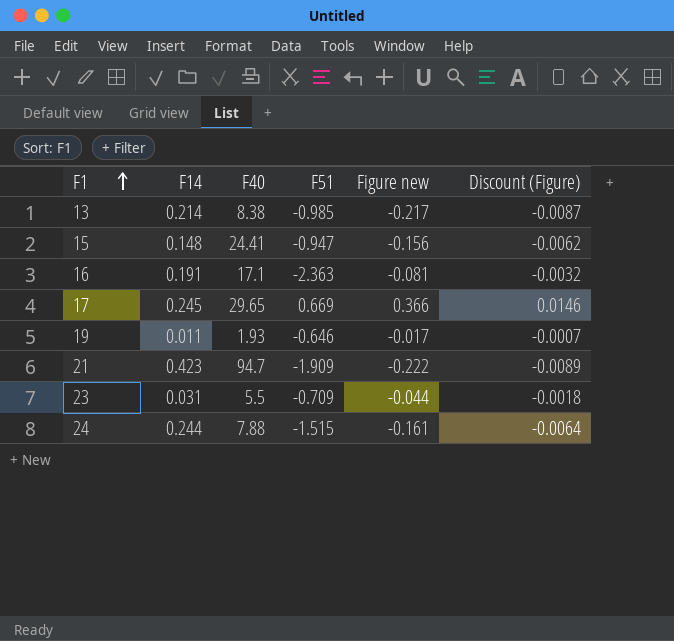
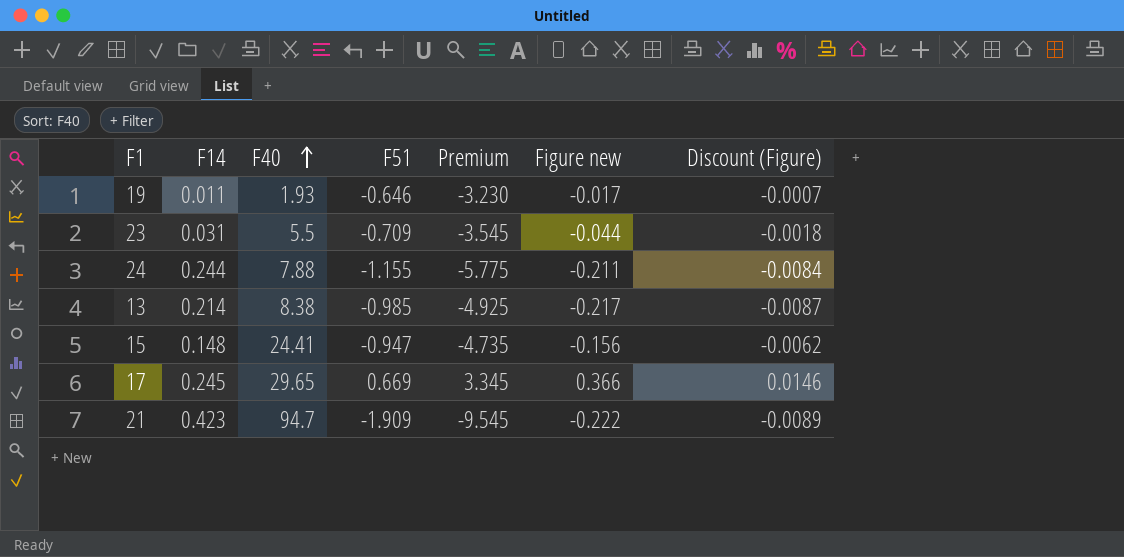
row order: F1 ascending -> F40 ascending
column Premium | formula: none -> [F51] * 5
row 16: 0.191 | 17.1 | -2.363 | -0.081 | -0.0032 -> none
24 | F51: -1.515 -> -1.155
24 | Figure new: -0.161 -> -0.211
24 | Discount (Figure): -0.0064 -> -0.0084

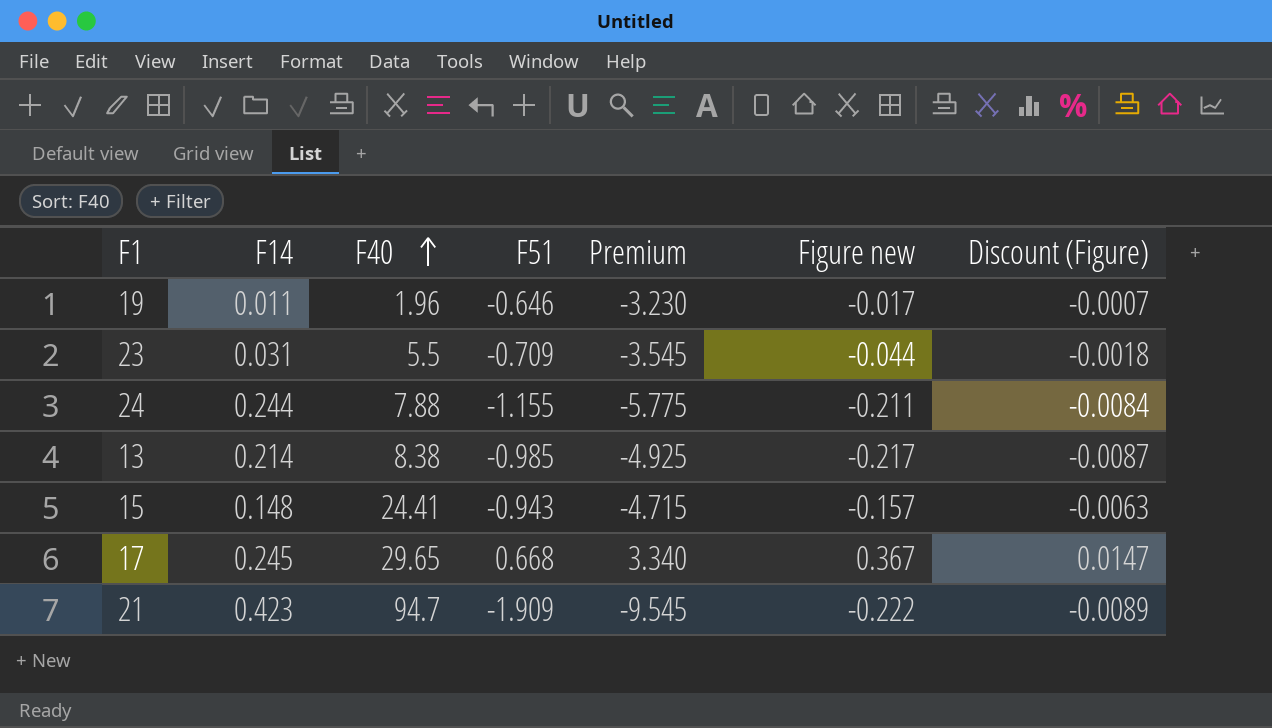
19 | F40: 1.93 -> 1.96
15 | F51: -0.947 -> -0.943
15 | Premium: -4.735 -> -4.715
15 | Figure new: -0.156 -> -0.157
15 | Discount (Figure): -0.0062 -> -0.0063
17 | F51: 0.669 -> 0.668
17 | Premium: 3.345 -> 3.340
17 | Figure new: 0.366 -> 0.367
17 | Discount (Figure): 0.0146 -> 0.0147

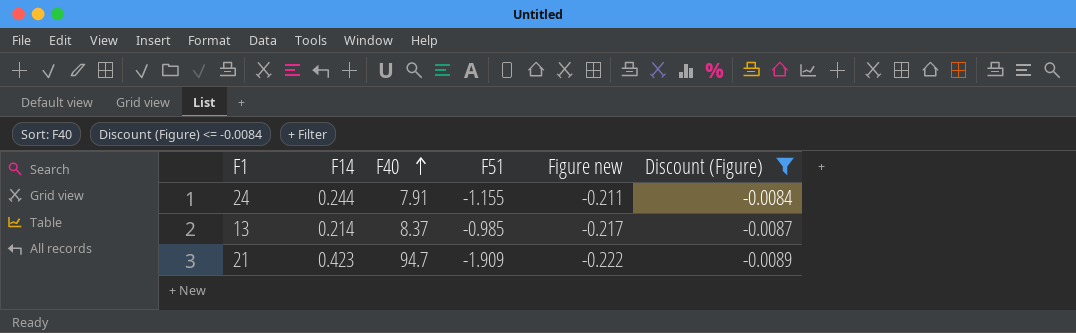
filter: none -> Discount (Figure) <= -0.0084
column Premium | formula: [F51] * 5 -> none
24 | F40: 7.88 -> 7.91
13 | F40: 8.38 -> 8.37

